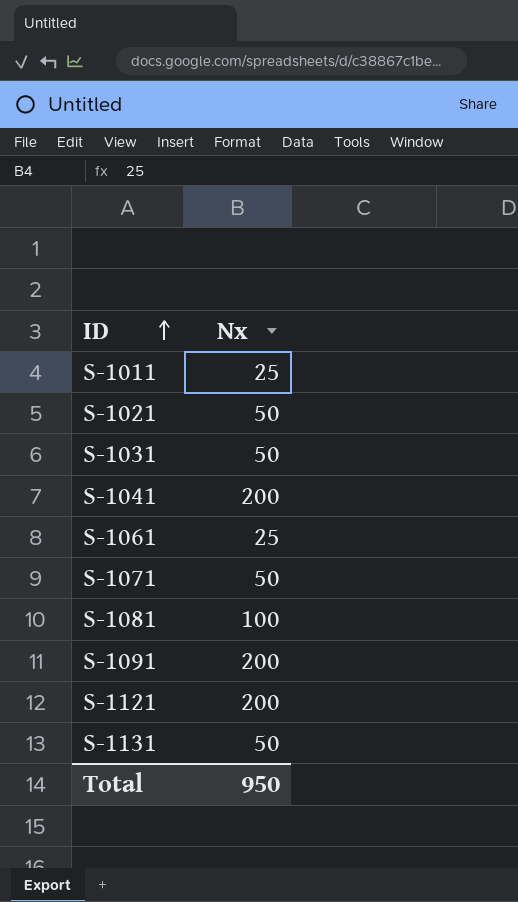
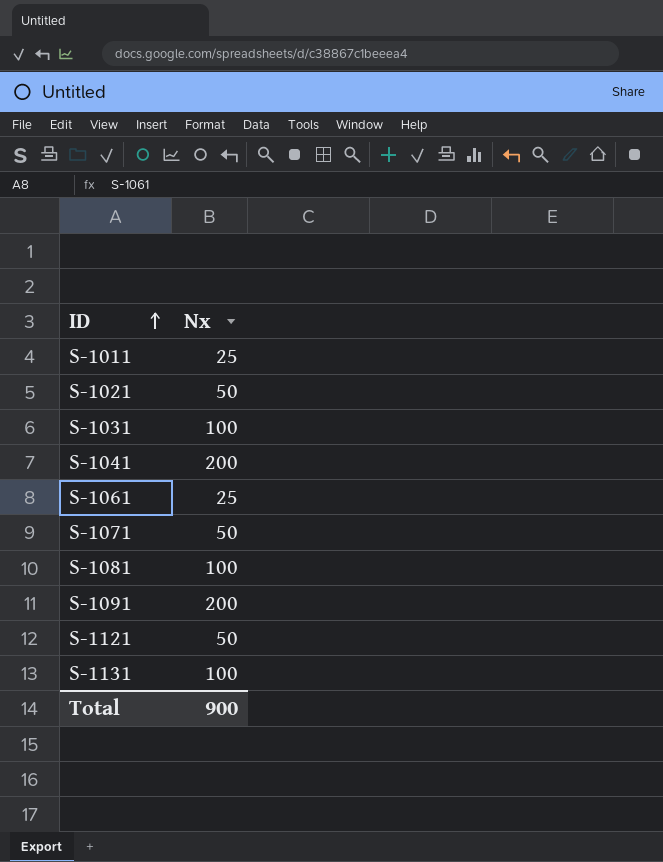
S-1031 | Nx: 50 -> 100
S-1121 | Nx: 200 -> 50
S-1131 | Nx: 50 -> 100
Total | Nx: 950 -> 900

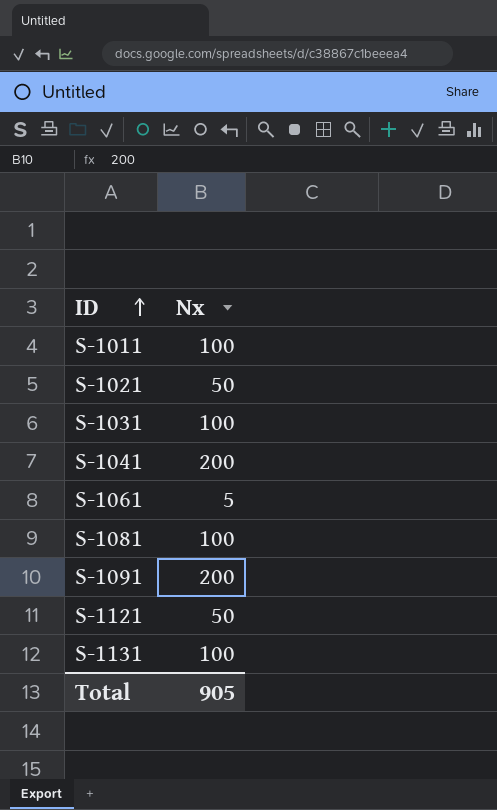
row S-1071: 50 -> none
S-1011 | Nx: 25 -> 100
S-1061 | Nx: 25 -> 5
Total | Nx: 900 -> 905

